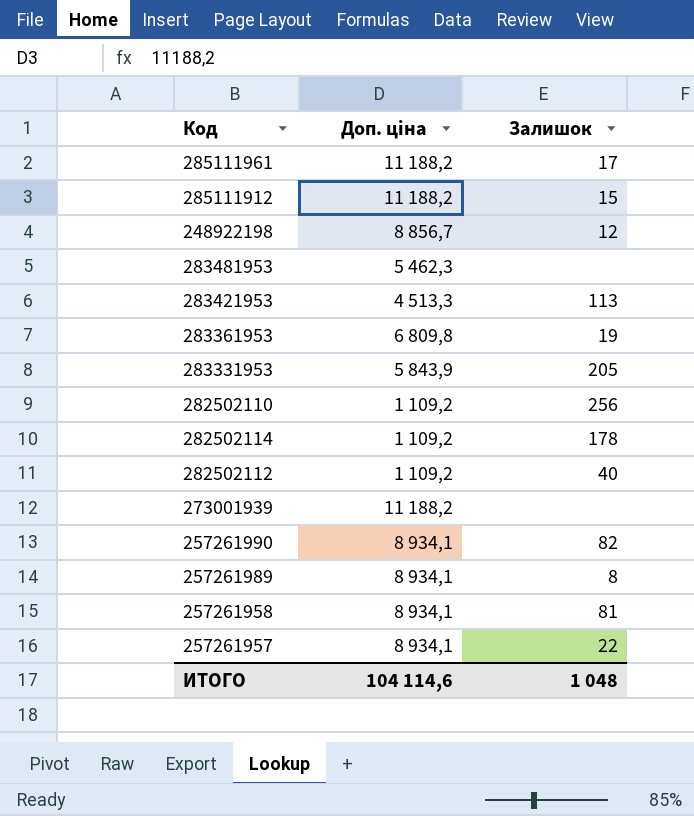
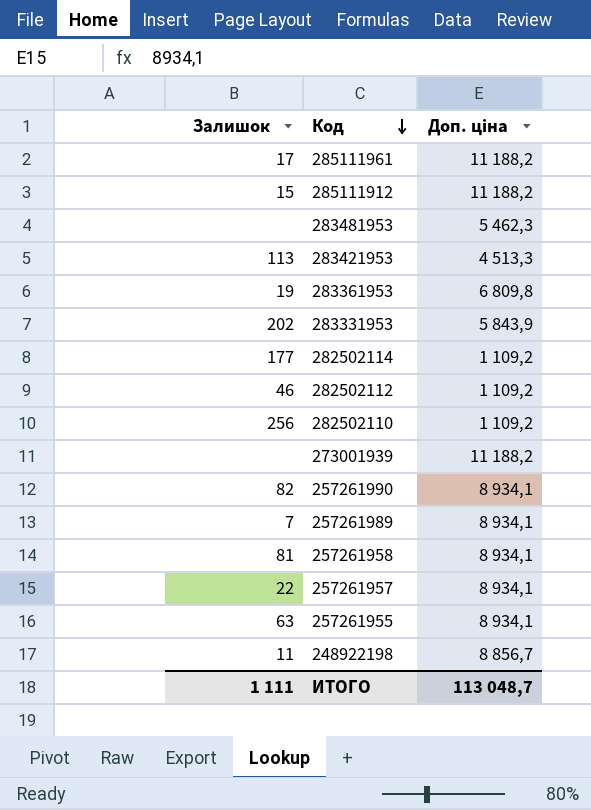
row order: none -> Код descending
column Залишок | position: 3 -> 1
283331953 | Залишок: 205 -> 202
282502114 | Залишок: 178 -> 177
282502112 | Залишок: 40 -> 46
257261989 | Залишок: 8 -> 7
row 257261955: none -> 63 | 8 934,1
248922198 | Залишок: 12 -> 11
ИТОГО | Залишок: 1 048 -> 1 111
ИТОГО | Доп. ціна: 104 114,6 -> 113 048,7

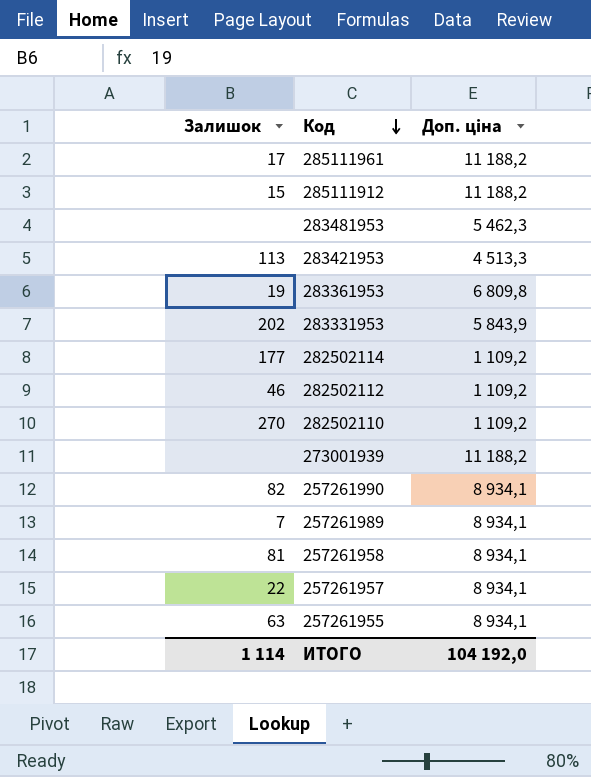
row 248922198: 11 | 8 856,7 -> none
282502110 | Залишок: 256 -> 270
ИТОГО | Залишок: 1 111 -> 1 114
ИТОГО | Доп. ціна: 113 048,7 -> 104 192,0

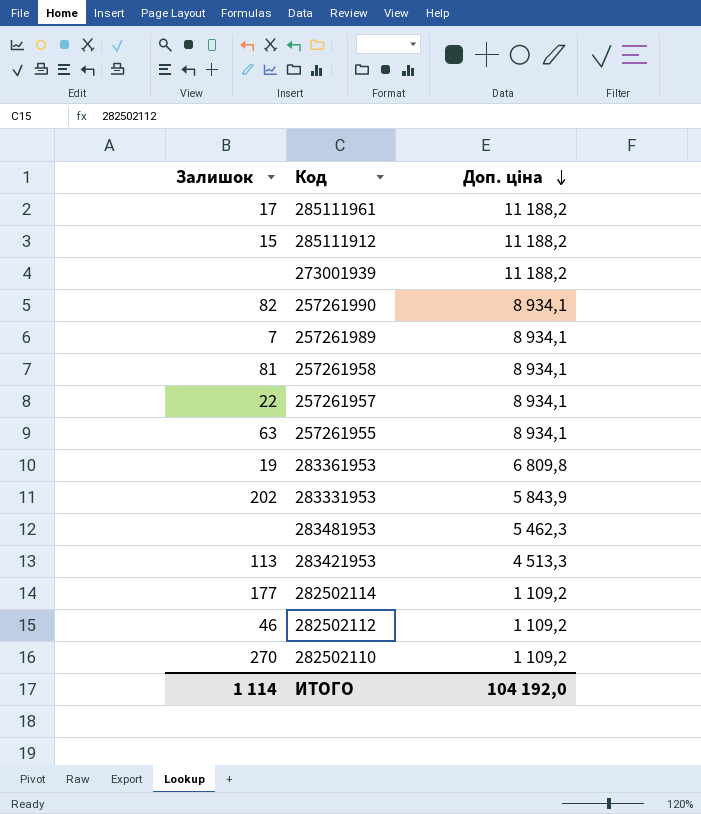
row order: Код descending -> Доп. ціна descending

